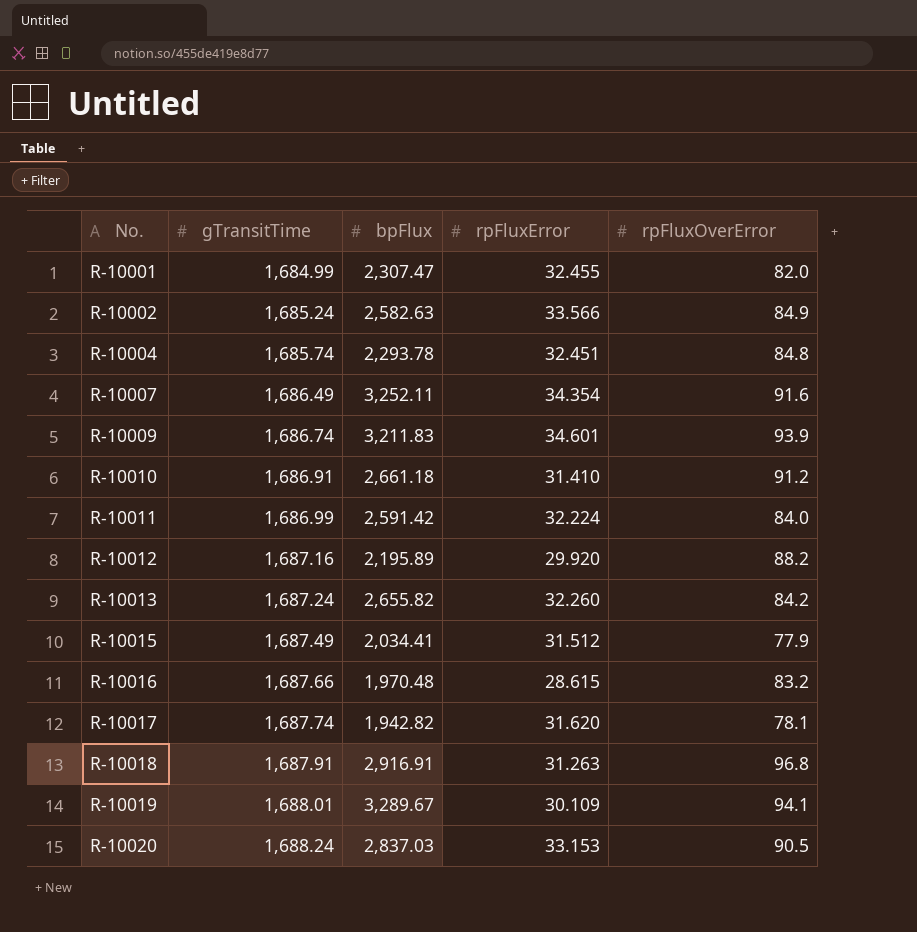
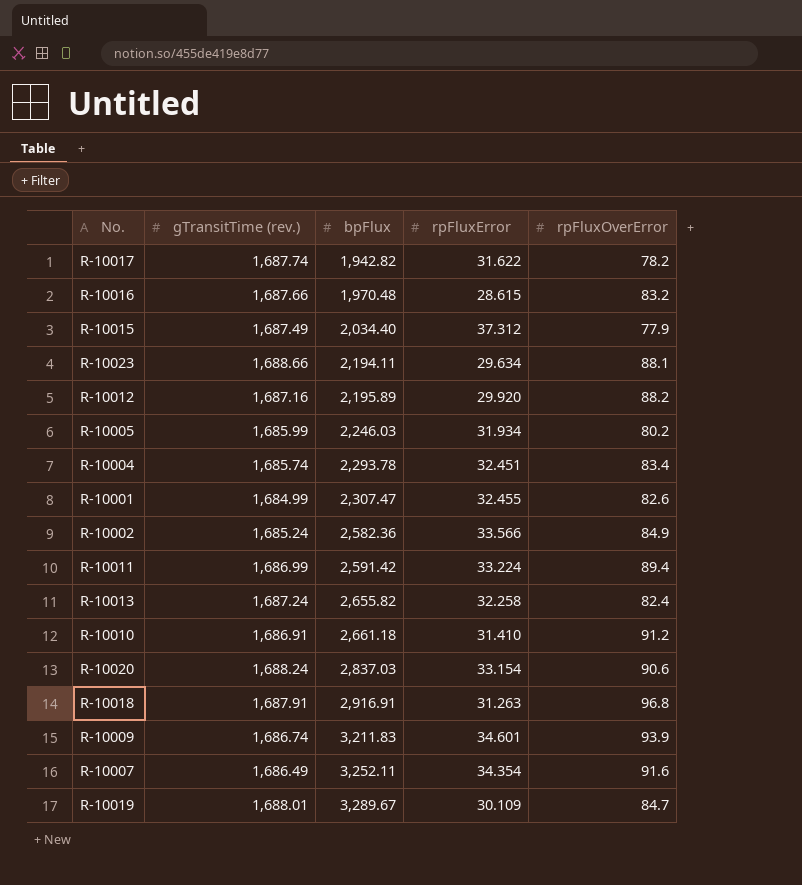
row order: No. ascending -> bpFlux ascending
column name: gTransitTime -> gTransitTime (rev.)
R-10017 | rpFluxError: 31.620 -> 31.622
R-10017 | rpFluxOverError: 78.1 -> 78.2
R-10015 | bpFlux: 2,034.41 -> 2,034.40
R-10015 | rpFluxError: 31.512 -> 37.312
row R-10023: none -> 1,688.66 | 2,194.11 | 29.634 | 88.1
row R-10005: none -> 1,685.99 | 2,246.03 | 31.934 | 80.2
R-10004 | rpFluxOverError: 84.8 -> 83.4
R-10001 | rpFluxOverError: 82.0 -> 82.6
R-10002 | bpFlux: 2,582.63 -> 2,582.36
R-10011 | rpFluxError: 32.224 -> 33.224
R-10011 | rpFluxOverError: 84.0 -> 89.4
R-10013 | rpFluxError: 32.260 -> 32.258
R-10013 | rpFluxOverError: 84.2 -> 82.4
R-10020 | rpFluxError: 33.153 -> 33.154
R-10020 | rpFluxOverError: 90.5 -> 90.6
R-10019 | rpFluxOverError: 94.1 -> 84.7

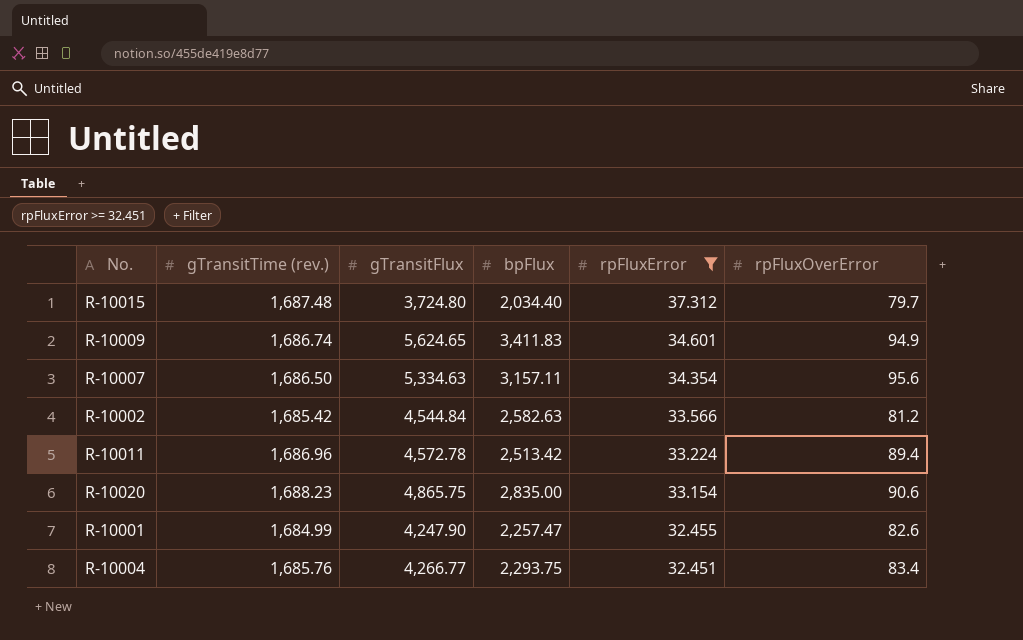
filter: none -> rpFluxError >= 32.451
row order: bpFlux ascending -> rpFluxError descending
column gTransitFlux | position: none -> 3
R-10015 | gTransitTime (rev.): 1,687.49 -> 1,687.48
R-10015 | rpFluxOverError: 77.9 -> 79.7
R-10009 | bpFlux: 3,211.83 -> 3,411.83
R-10009 | rpFluxOverError: 93.9 -> 94.9
R-10007 | gTransitTime (rev.): 1,686.49 -> 1,686.50
R-10007 | bpFlux: 3,252.11 -> 3,157.11
R-10007 | rpFluxOverError: 91.6 -> 95.6
R-10002 | gTransitTime (rev.): 1,685.24 -> 1,685.42
R-10002 | bpFlux: 2,582.36 -> 2,582.63
R-10002 | rpFluxOverError: 84.9 -> 81.2
R-10011 | gTransitTime (rev.): 1,686.99 -> 1,686.96
R-10011 | bpFlux: 2,591.42 -> 2,513.42
R-10020 | gTransitTime (rev.): 1,688.24 -> 1,688.23
R-10020 | bpFlux: 2,837.03 -> 2,835.00
R-10001 | bpFlux: 2,307.47 -> 2,257.47
R-10004 | gTransitTime (rev.): 1,685.74 -> 1,685.76
R-10004 | bpFlux: 2,293.78 -> 2,293.75

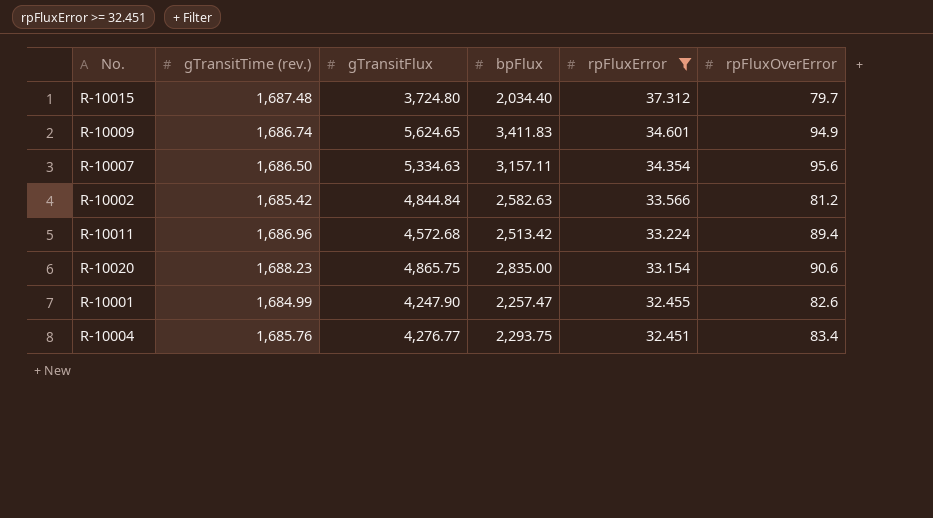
R-10002 | gTransitFlux: 4,544.84 -> 4,844.84
R-10011 | gTransitFlux: 4,572.78 -> 4,572.68
R-10004 | gTransitFlux: 4,266.77 -> 4,276.77

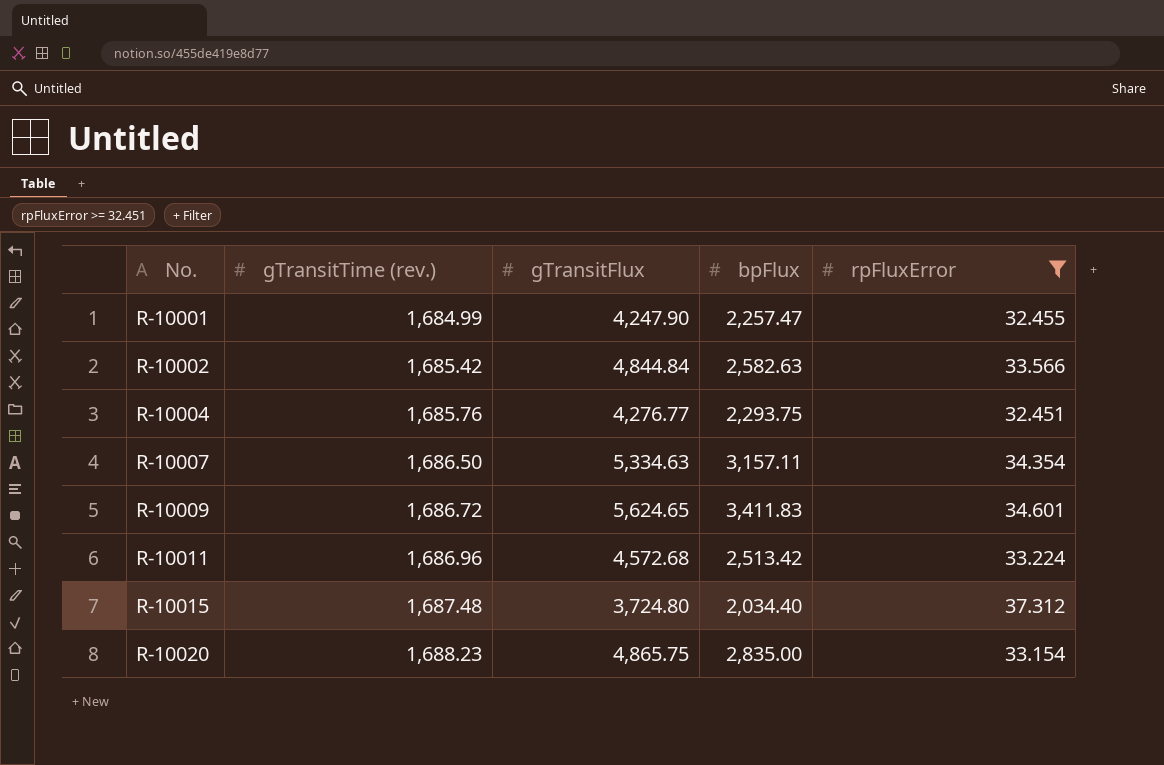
row order: rpFluxError descending -> No. ascending
column rpFluxOverError | position: 6 -> none
R-10009 | gTransitTime (rev.): 1,686.74 -> 1,686.72

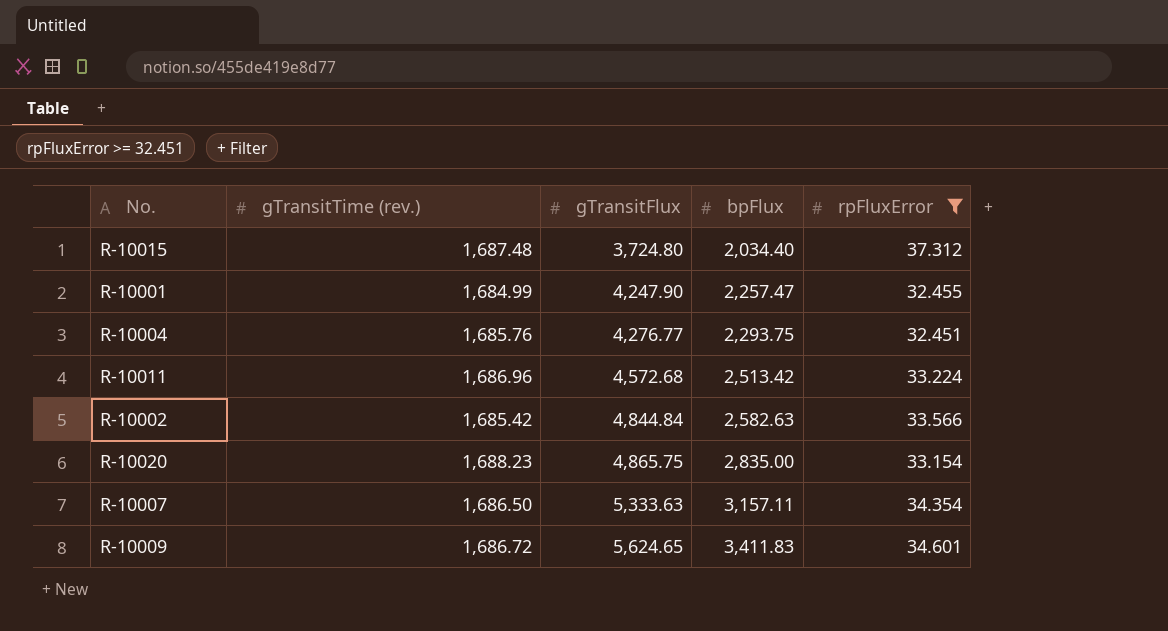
row order: No. ascending -> gTransitFlux ascending
R-10007 | gTransitFlux: 5,334.63 -> 5,333.63

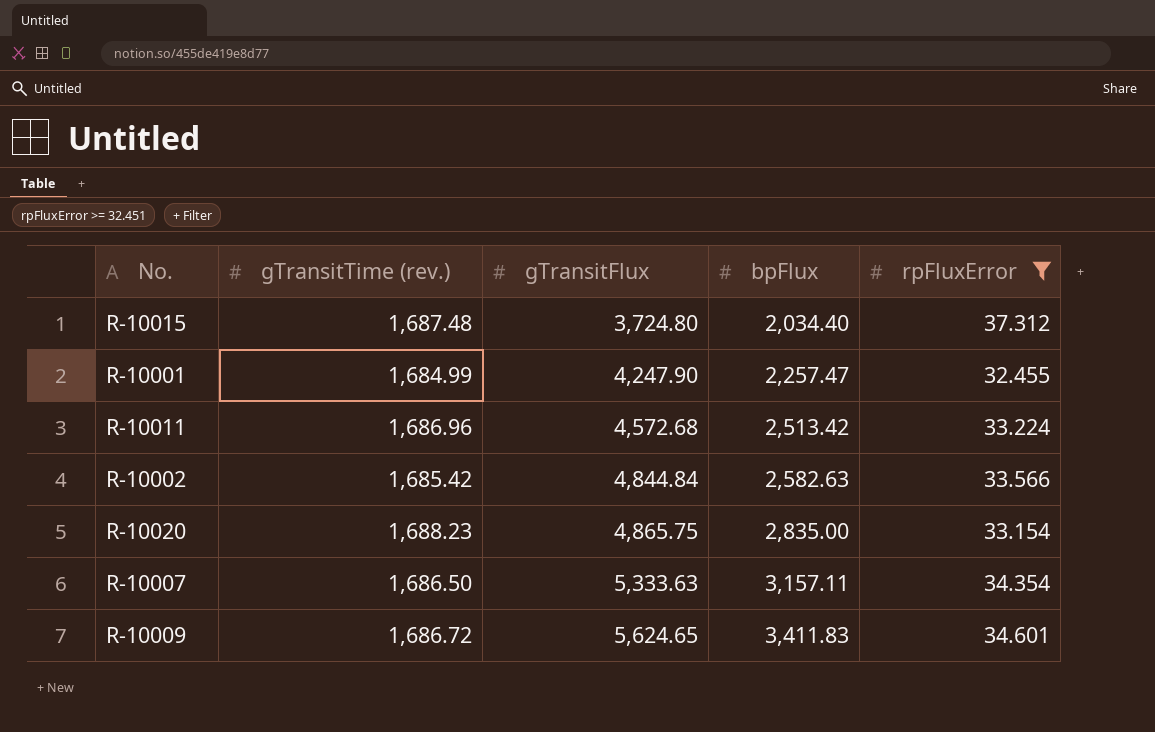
row R-10004: 1,685.76 | 4,276.77 | 2,293.75 | 32.451 -> none

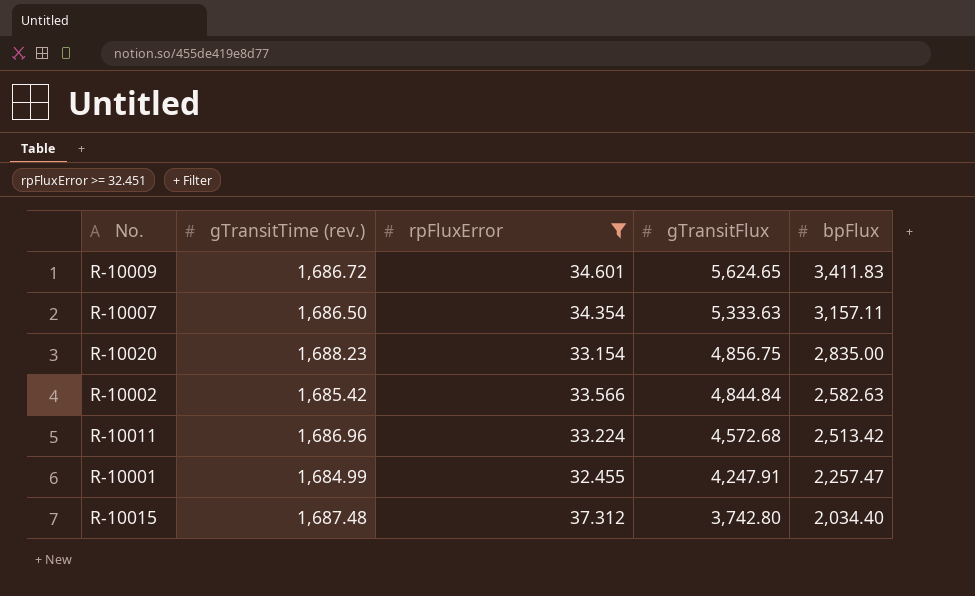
row order: gTransitFlux ascending -> gTransitFlux descending
column rpFluxError | position: 5 -> 3
R-10020 | gTransitFlux: 4,865.75 -> 4,856.75
R-10001 | gTransitFlux: 4,247.90 -> 4,247.91
R-10015 | gTransitFlux: 3,724.80 -> 3,742.80

